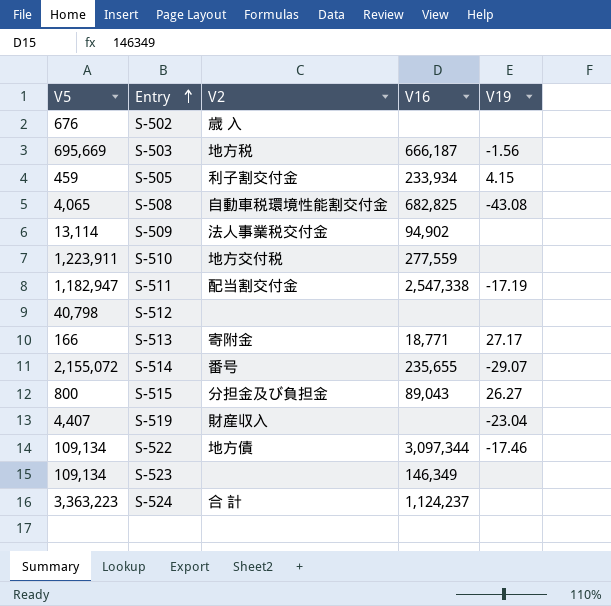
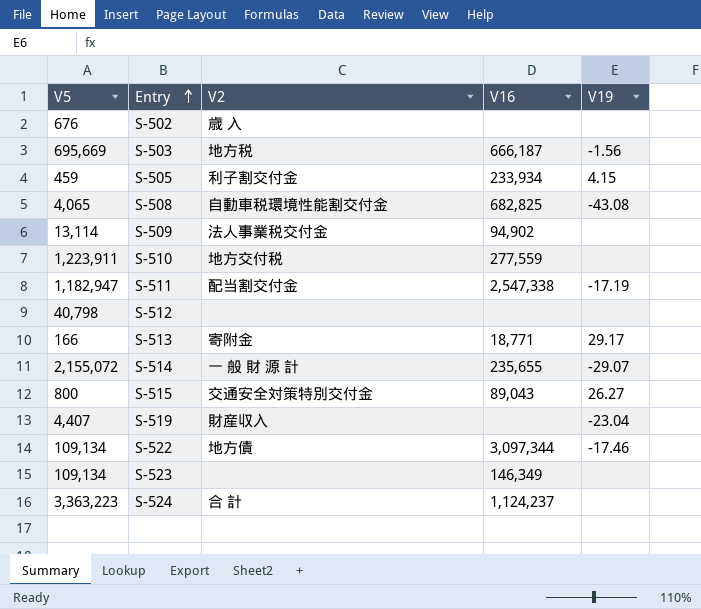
S-513 | V19: 27.17 -> 29.17
S-514 | V2: 番号 -> 一 般 財 源 計
S-515 | V2: 分担金及び負担金 -> 交通安全対策特別交付金

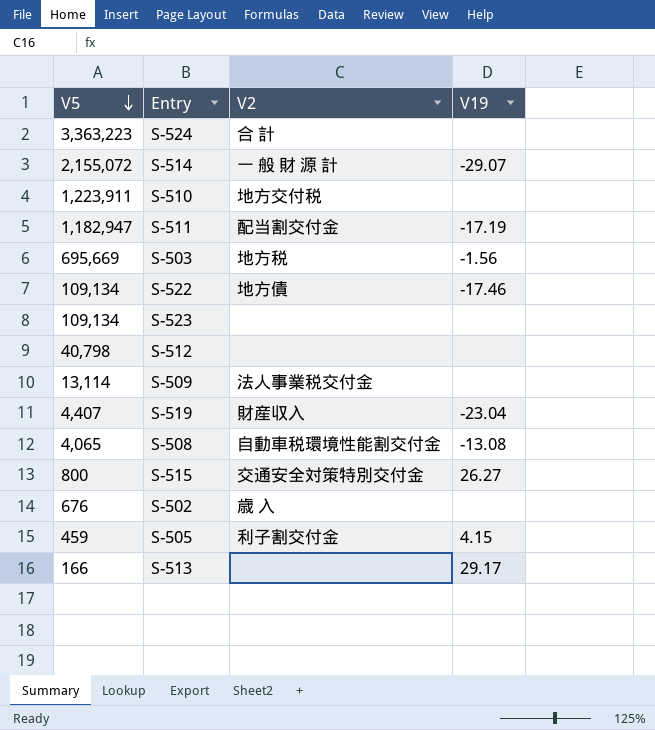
row order: Entry ascending -> V5 descending
column V16 | position: 4 -> none
S-508 | V19: -43.08 -> -13.08
S-513 | V2: 寄附金 -> none

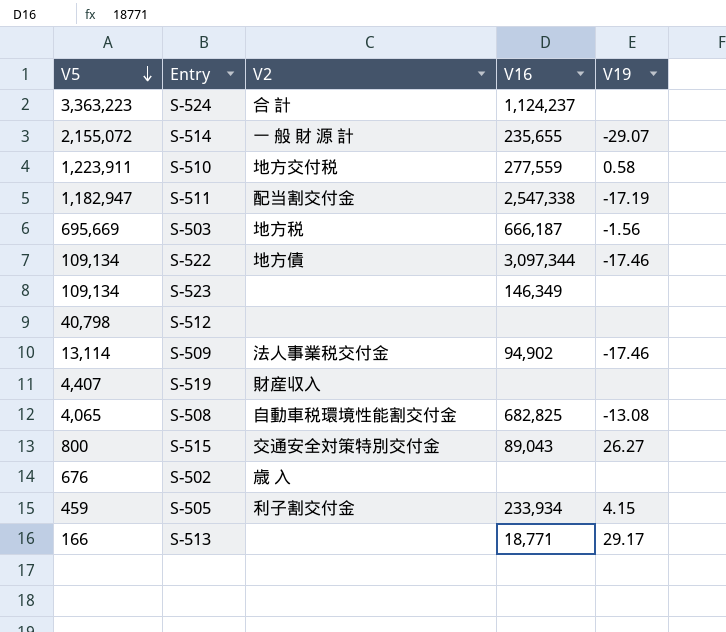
column V16 | position: none -> 4
S-510 | V19: none -> 0.58
S-509 | V19: none -> -17.46
S-519 | V19: -23.04 -> none

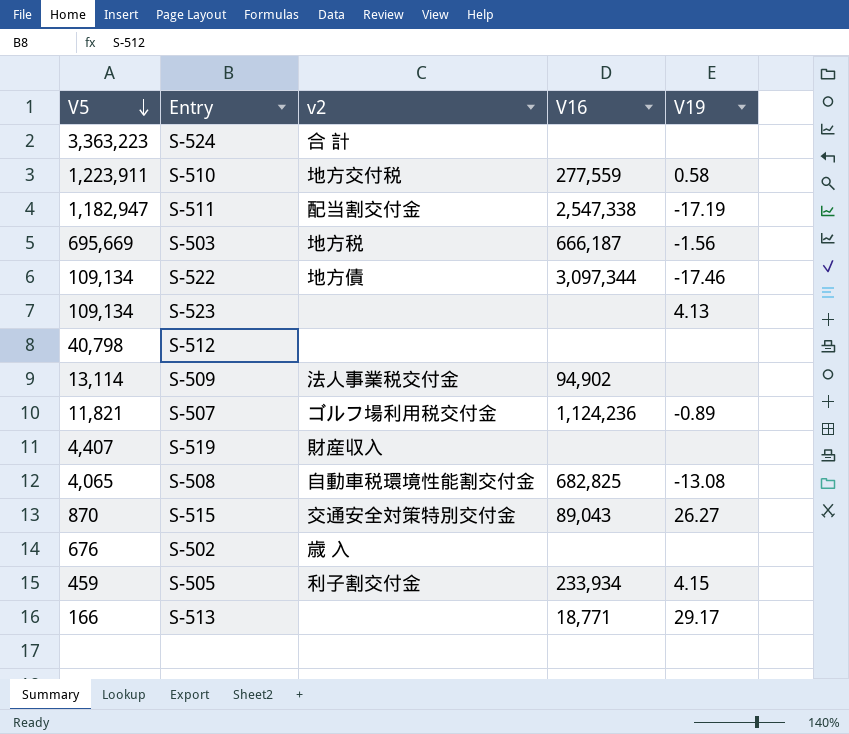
column name: V2 -> v2
row S-514: 2,155,072 | 一 般 財 源 計 | 235,655 | -29.07 -> none
S-524 | V16: 1,124,237 -> none
S-523 | V16: 146,349 -> none
S-523 | V19: none -> 4.13
S-509 | V19: -17.46 -> none
row S-507: none -> 11,821 | ゴルフ場利用税交付金 | 1,124,236 | -0.89
S-515 | V5: 800 -> 870

